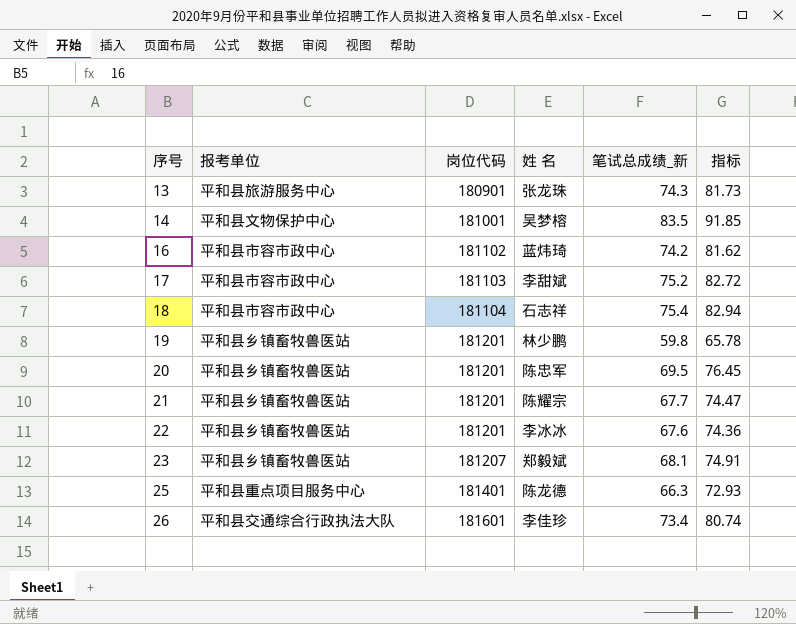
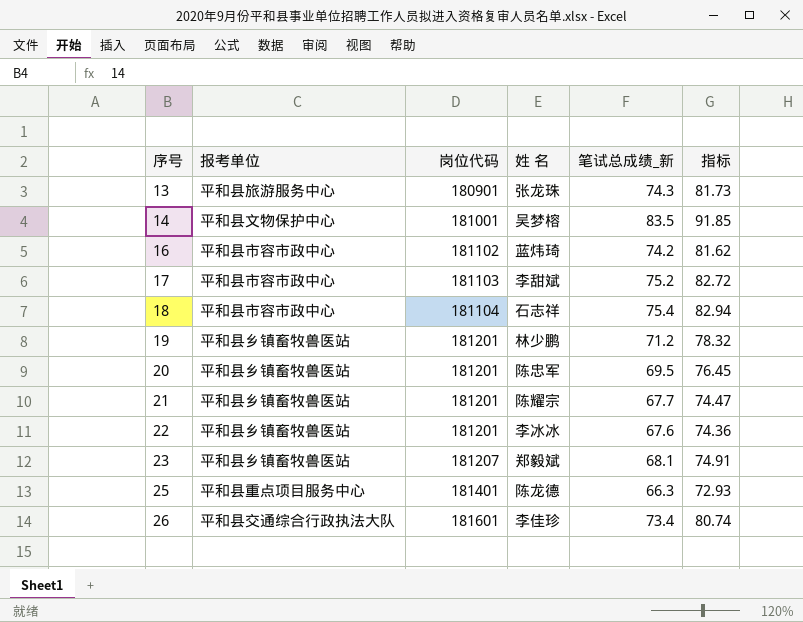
19 | 笔试总成绩_新: 59.8 -> 71.2
19 | 指标: 65.78 -> 78.32

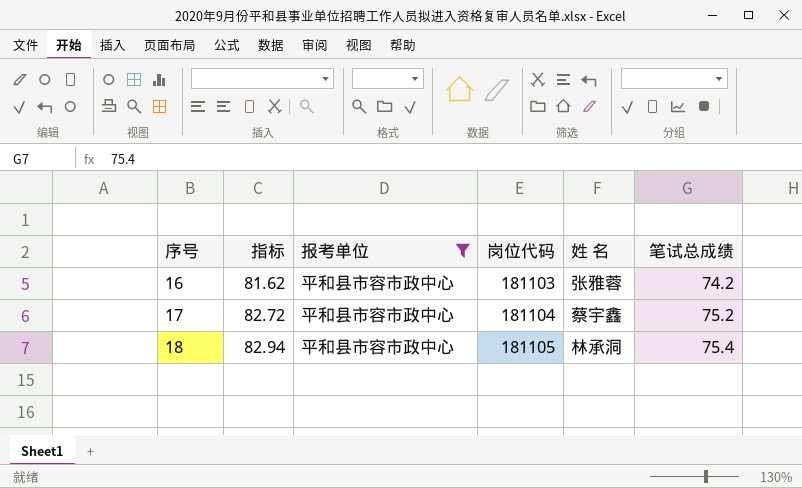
filter: none -> 报考单位 = 平和县市容市政中心
column 指标 | position: 6 -> 2
column name: 笔试总成绩_新 -> 笔试总成绩
16 | 岗位代码: 181102 -> 181103
16 | 姓 名: 蓝炜琦 -> 张雅蓉
17 | 岗位代码: 181103 -> 181104
17 | 姓 名: 李甜斌 -> 蔡宇鑫
18 | 岗位代码: 181104 -> 181105
18 | 姓 名: 石志祥 -> 林承洞

